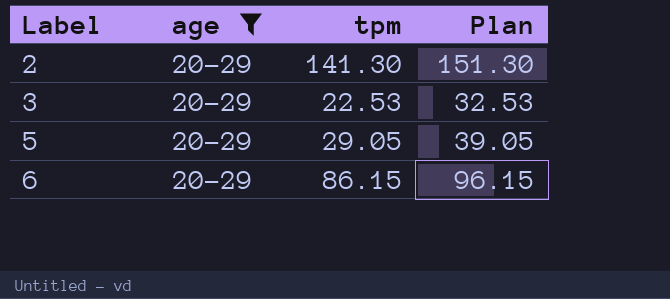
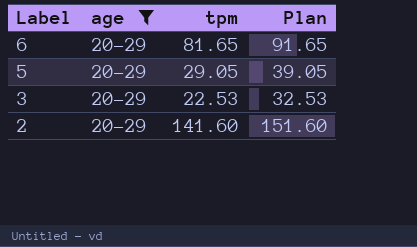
row order: Label ascending -> Label descending
6 | tpm: 86.15 -> 81.65
6 | Plan: 96.15 -> 91.65
2 | tpm: 141.30 -> 141.60
2 | Plan: 151.30 -> 151.60

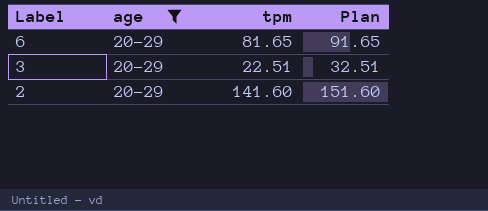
row 5: 20-29 | 29.05 | 39.05 -> none
3 | tpm: 22.53 -> 22.51
3 | Plan: 32.53 -> 32.51

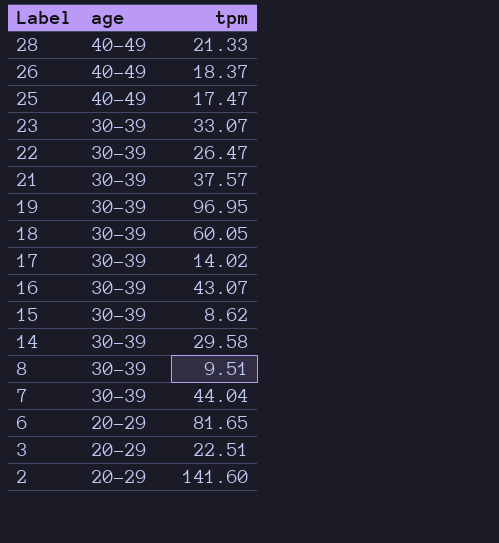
filter: age = 20-29 -> none
column Plan | formula: [tpm] + 10 -> none

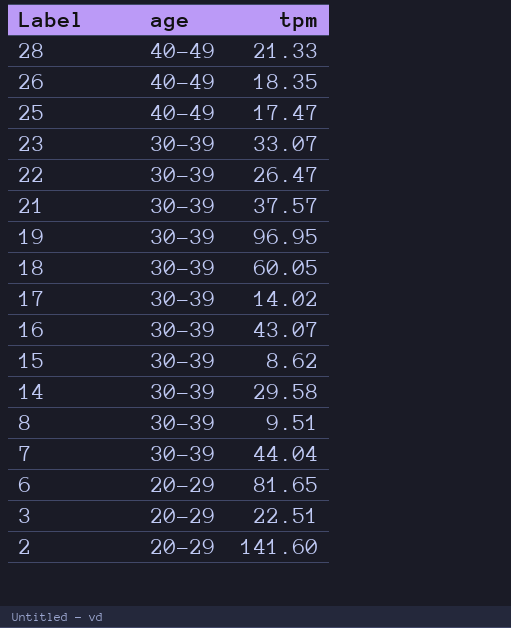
26 | tpm: 18.37 -> 18.35

